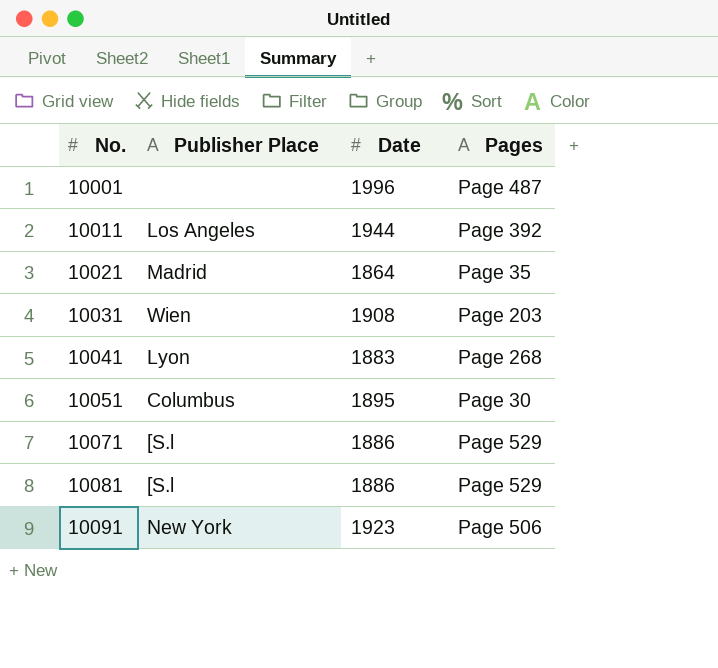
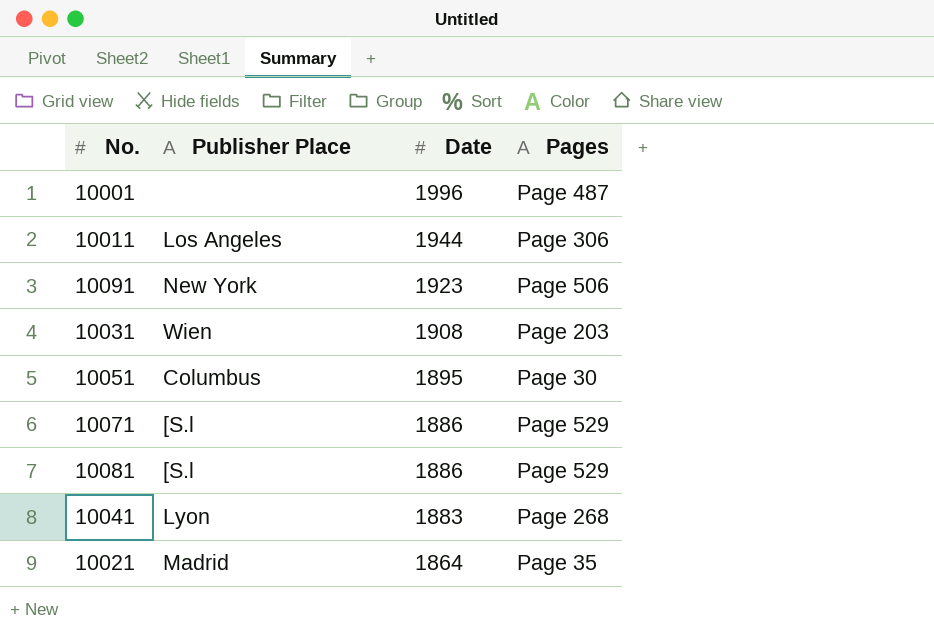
row order: No. ascending -> Date descending
10011 | Pages: Page 392 -> Page 306

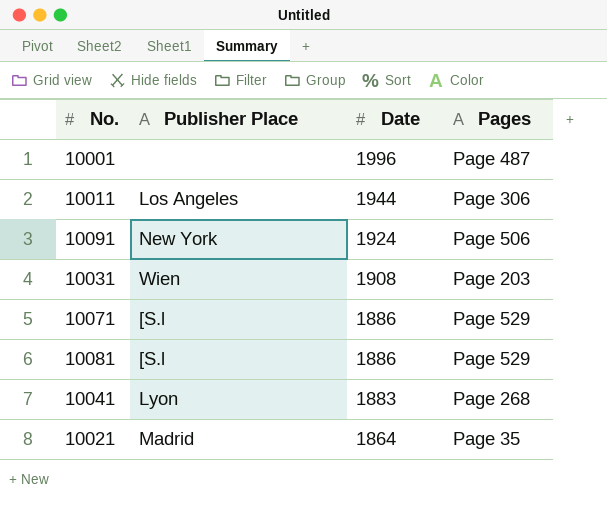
row 10051: Columbus | 1895 | Page 30 -> none
10091 | Date: 1923 -> 1924

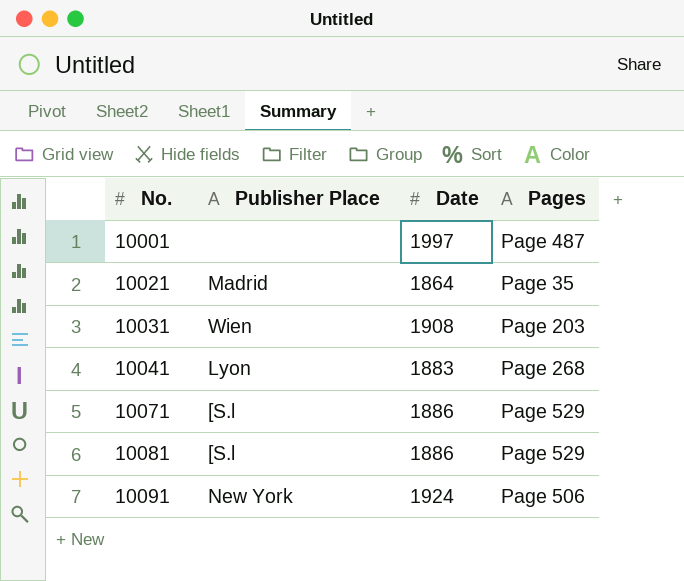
row order: Date descending -> No. ascending
row 10011: Los Angeles | 1944 | Page 306 -> none
10001 | Date: 1996 -> 1997

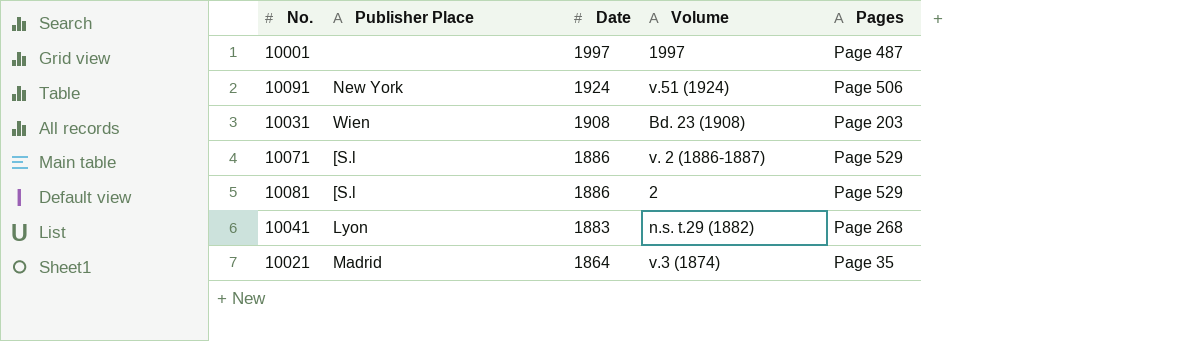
row order: No. ascending -> Date descending
column Volume | position: none -> 4

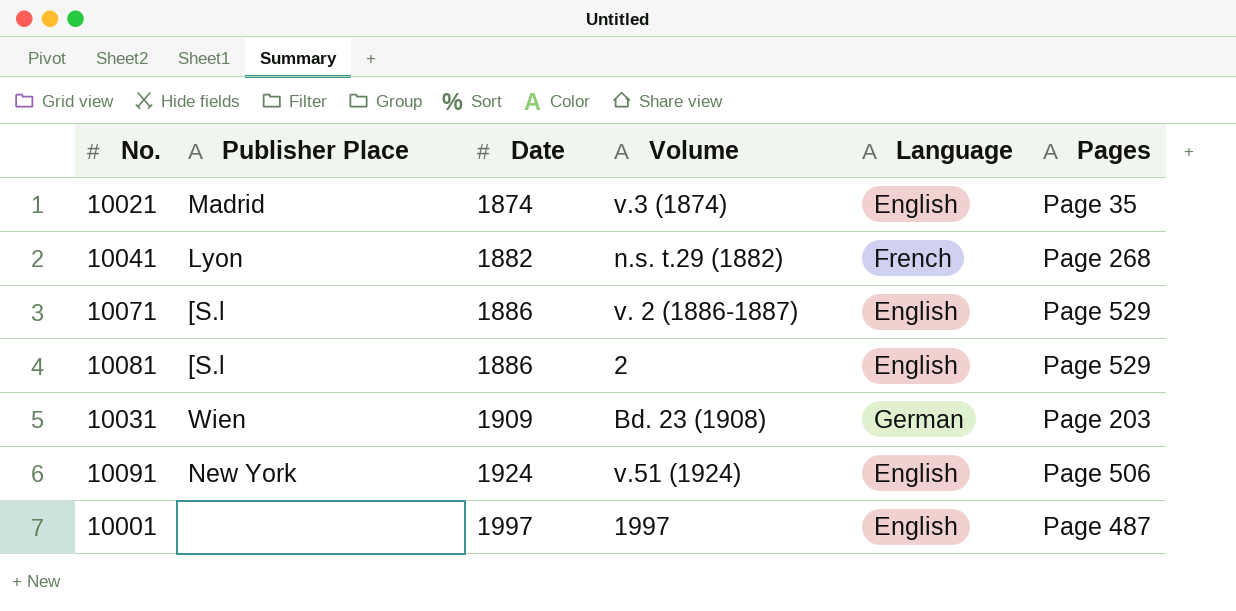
row order: Date descending -> Date ascending
column Language | position: none -> 5
10021 | Date: 1864 -> 1874
10041 | Date: 1883 -> 1882
10031 | Date: 1908 -> 1909

